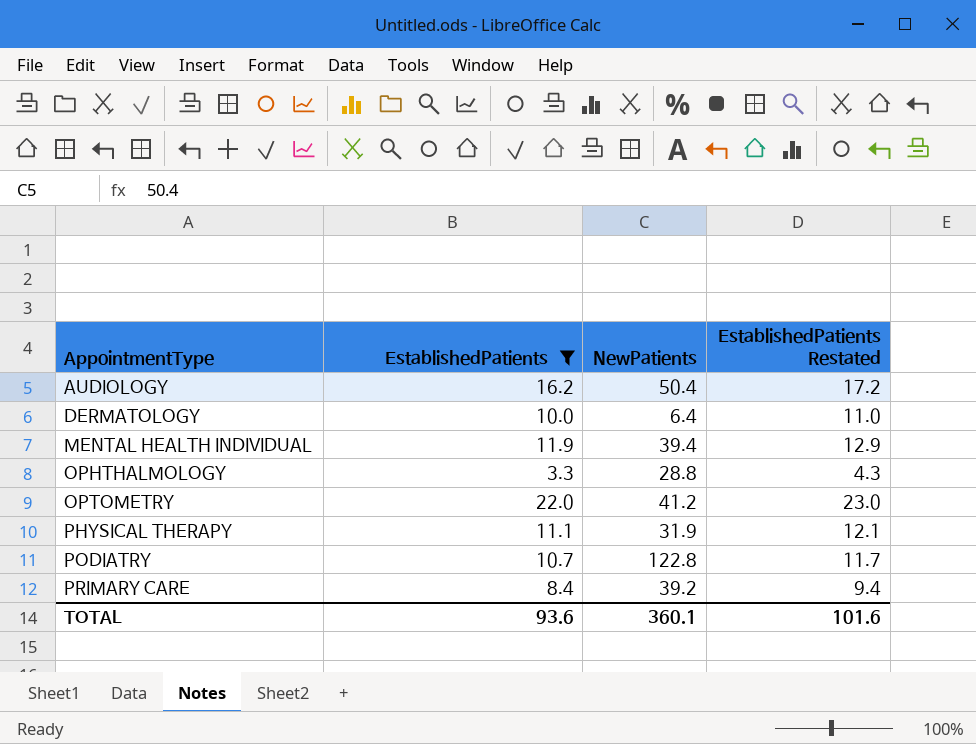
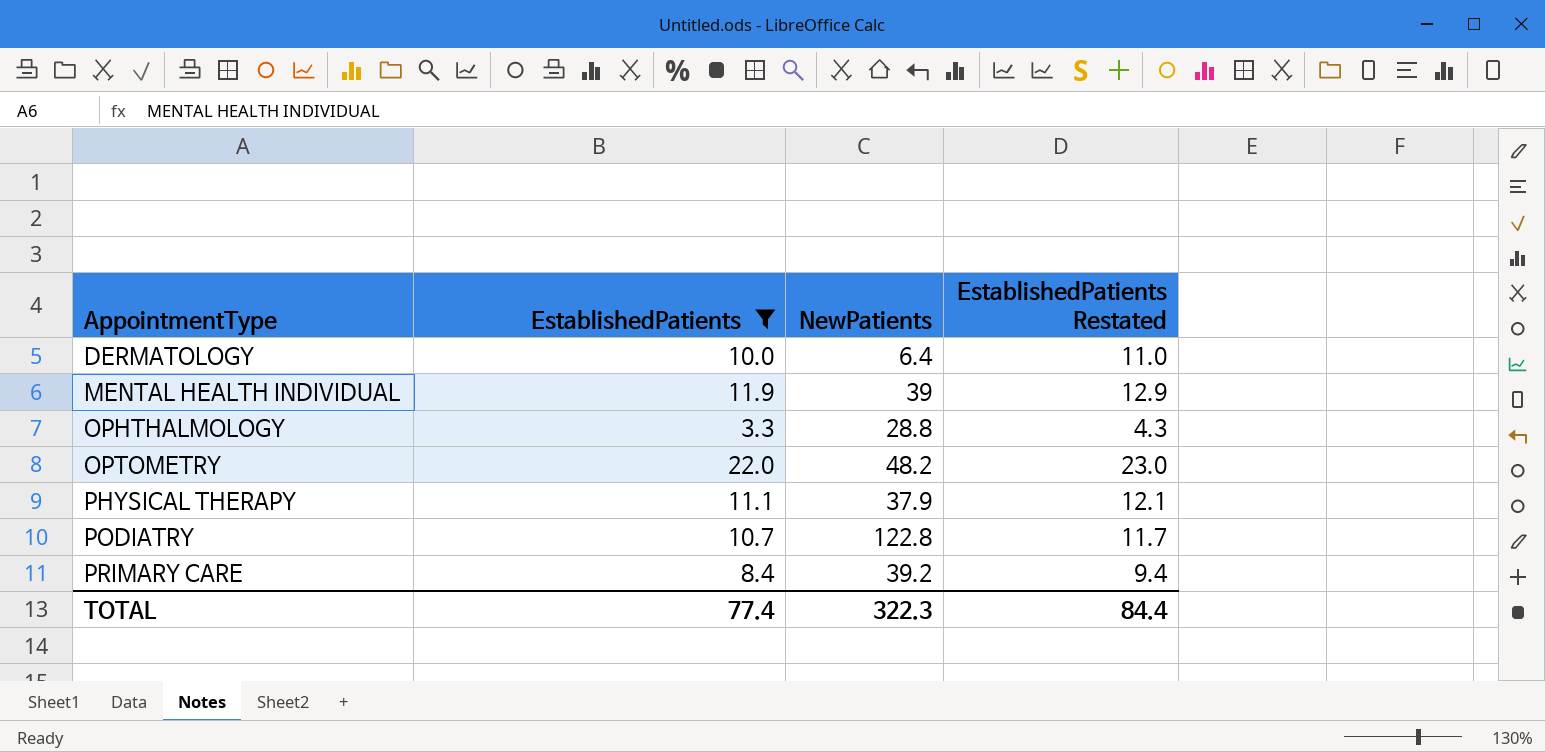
row AUDIOLOGY: 16.2 | 50.4 | 17.2 -> none
MENTAL HEALTH INDIVIDUAL | NewPatients: 39.4 -> 39
OPTOMETRY | NewPatients: 41.2 -> 48.2
PHYSICAL THERAPY | NewPatients: 31.9 -> 37.9
TOTAL | EstablishedPatients: 93.6 -> 77.4
TOTAL | NewPatients: 360.1 -> 322.3
TOTAL | EstablishedPatients Restated: 101.6 -> 84.4

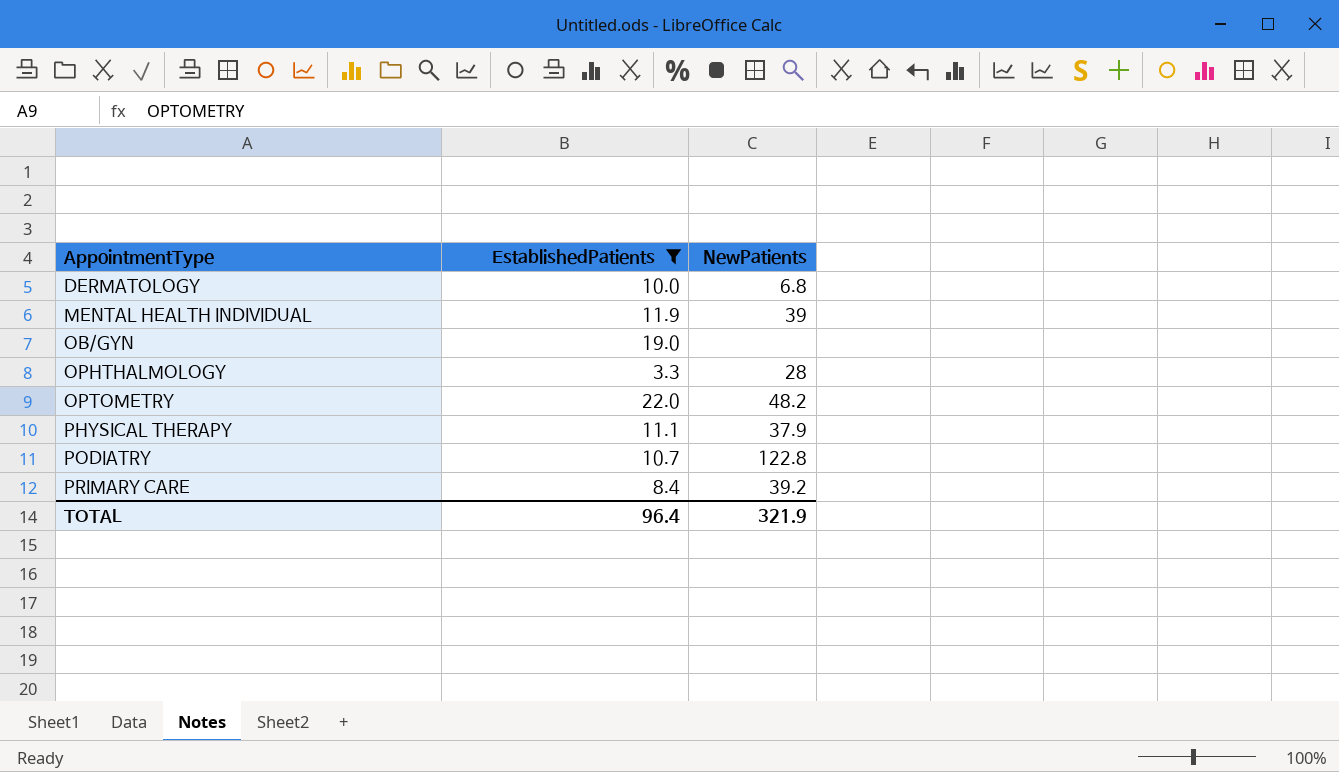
column EstablishedPatients Restated | formula: [EstablishedPatients] + 1 -> none
DERMATOLOGY | NewPatients: 6.4 -> 6.8
row OB/GYN: none -> 19.0 | none
OPHTHALMOLOGY | NewPatients: 28.8 -> 28
TOTAL | EstablishedPatients: 77.4 -> 96.4
TOTAL | NewPatients: 322.3 -> 321.9

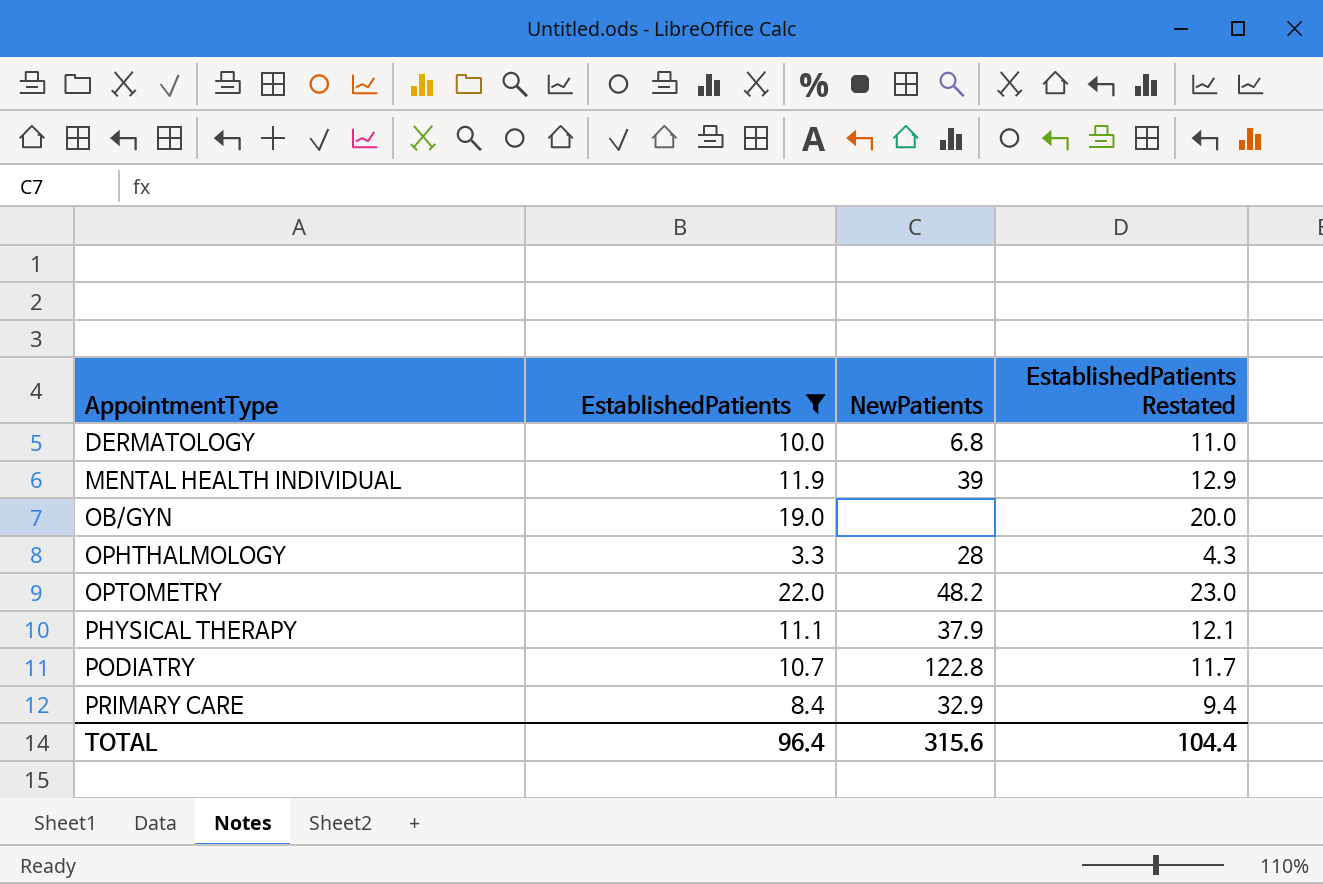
column EstablishedPatients Restated | formula: none -> [EstablishedPatients] + 1
PRIMARY CARE | NewPatients: 39.2 -> 32.9
TOTAL | NewPatients: 321.9 -> 315.6

